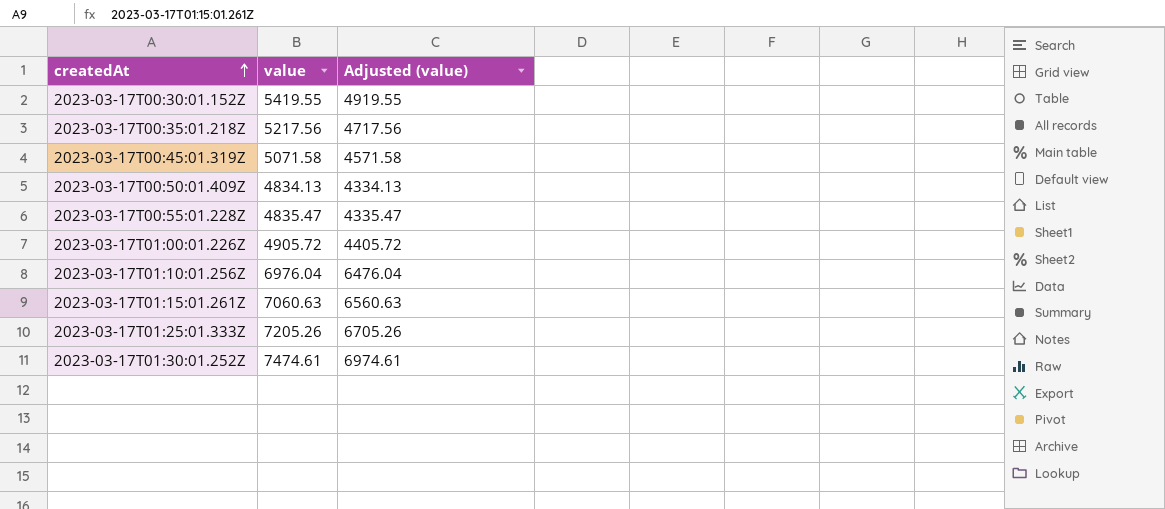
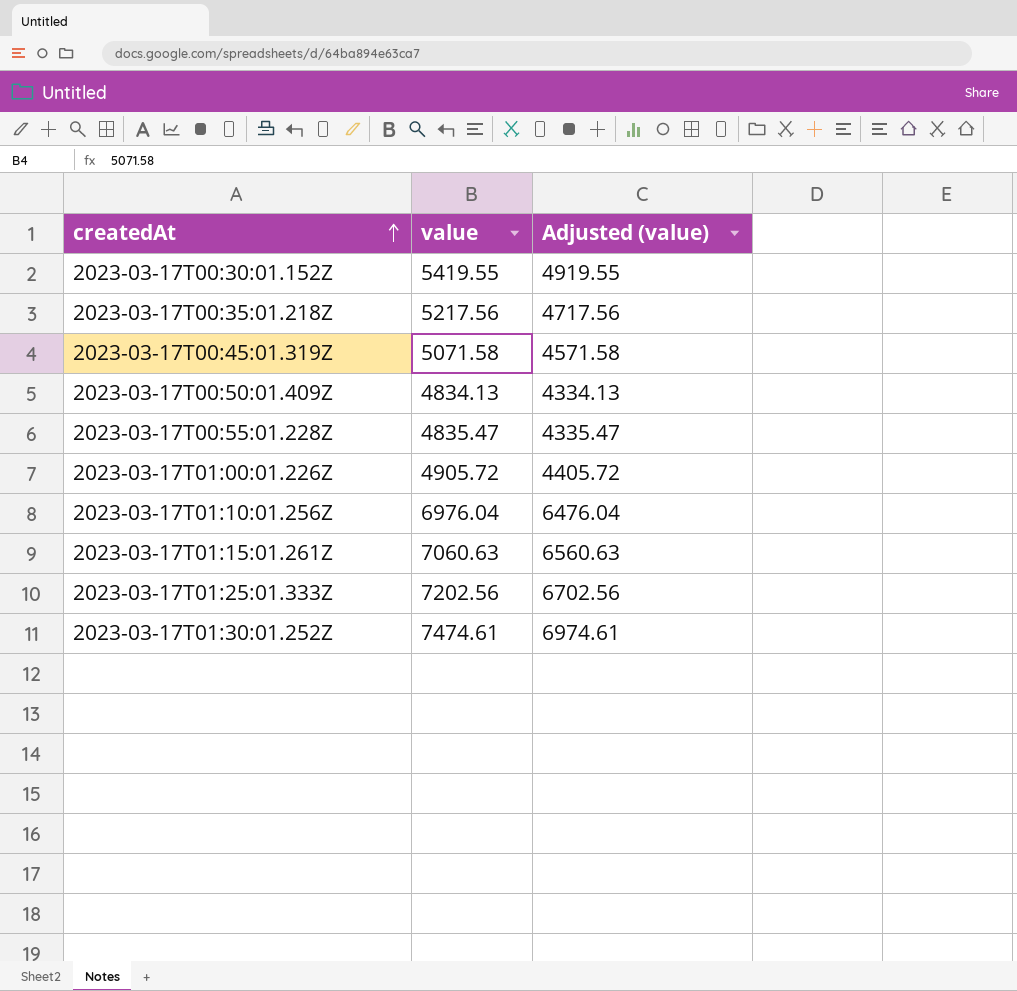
2023-03-17T01:25:01.333Z | value: 7205.26 -> 7202.56
2023-03-17T01:25:01.333Z | Adjusted (value): 6705.26 -> 6702.56

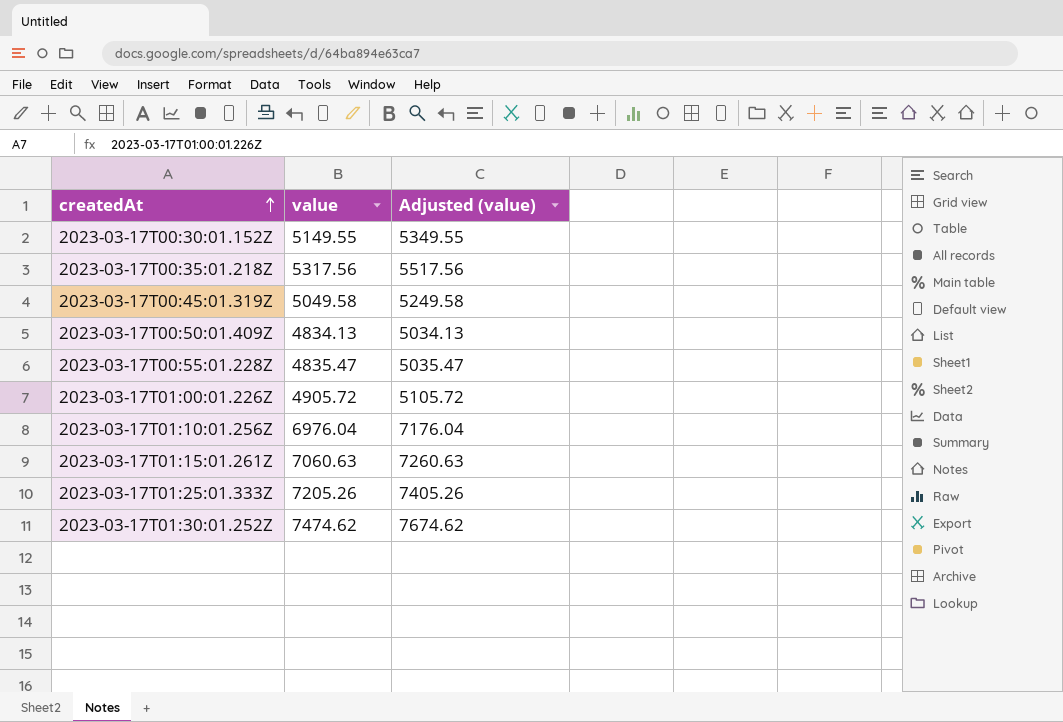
column Adjusted (value) | formula: [value] - 500 -> [value] + 200
2023-03-17T00:30:01.152Z | value: 5419.55 -> 5149.55
2023-03-17T00:35:01.218Z | value: 5217.56 -> 5317.56
2023-03-17T00:45:01.319Z | value: 5071.58 -> 5049.58
2023-03-17T01:25:01.333Z | value: 7202.56 -> 7205.26
2023-03-17T01:30:01.252Z | value: 7474.61 -> 7474.62

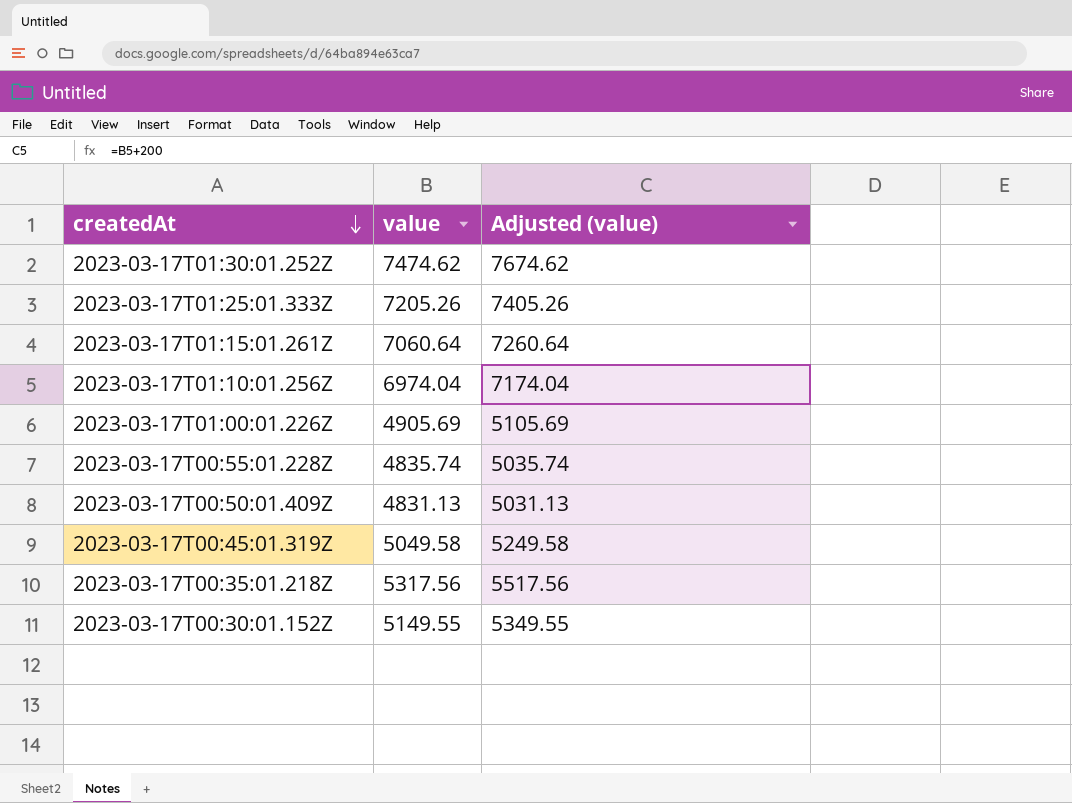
row order: createdAt ascending -> createdAt descending
2023-03-17T01:15:01.261Z | value: 7060.63 -> 7060.64
2023-03-17T01:15:01.261Z | Adjusted (value): 7260.63 -> 7260.64
2023-03-17T01:10:01.256Z | value: 6976.04 -> 6974.04
2023-03-17T01:10:01.256Z | Adjusted (value): 7176.04 -> 7174.04
2023-03-17T01:00:01.226Z | value: 4905.72 -> 4905.69
2023-03-17T01:00:01.226Z | Adjusted (value): 5105.72 -> 5105.69
2023-03-17T00:55:01.228Z | value: 4835.47 -> 4835.74
2023-03-17T00:55:01.228Z | Adjusted (value): 5035.47 -> 5035.74
2023-03-17T00:50:01.409Z | value: 4834.13 -> 4831.13
2023-03-17T00:50:01.409Z | Adjusted (value): 5034.13 -> 5031.13

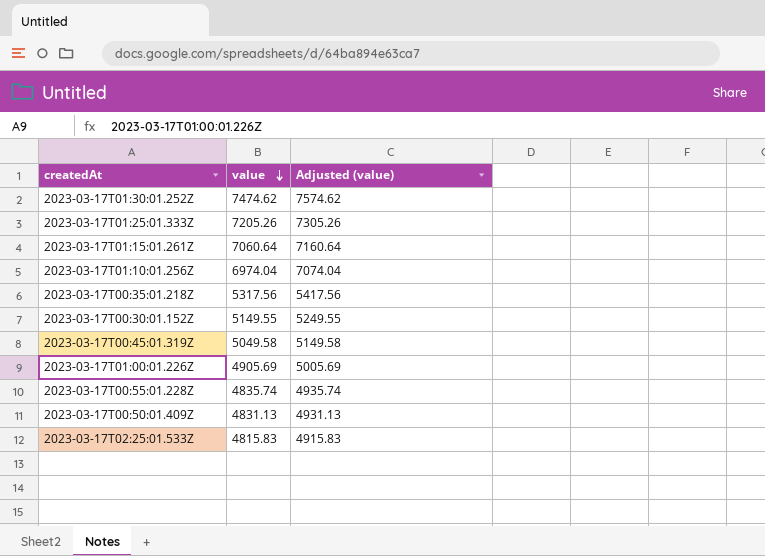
row order: createdAt descending -> value descending
column Adjusted (value) | formula: [value] + 200 -> [value] + 100
row 2023-03-17T02:25:01.533Z: none -> 4815.83 | 4915.83

